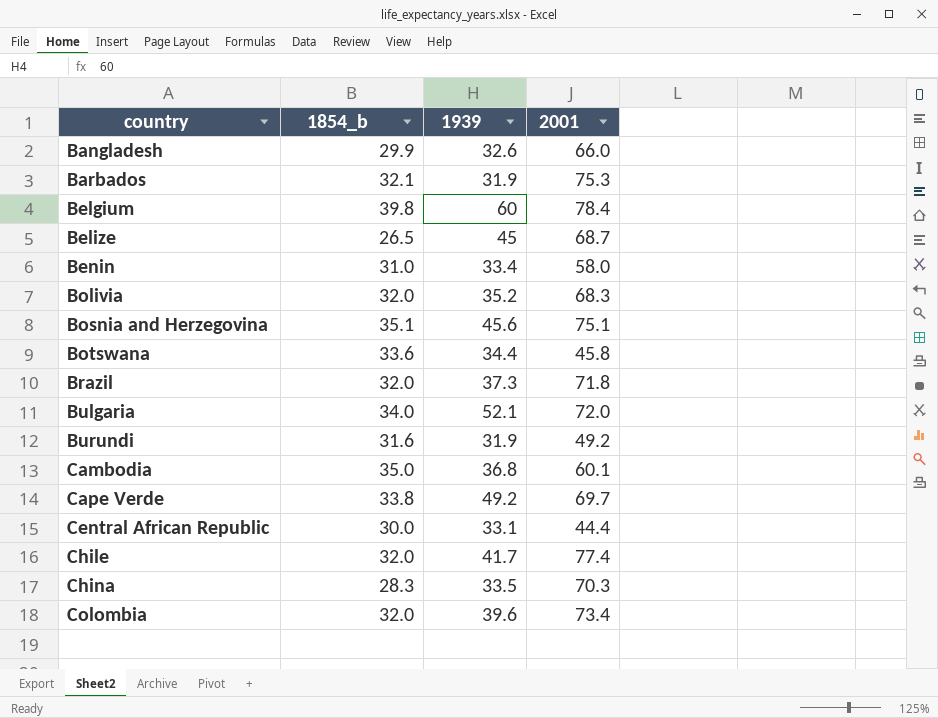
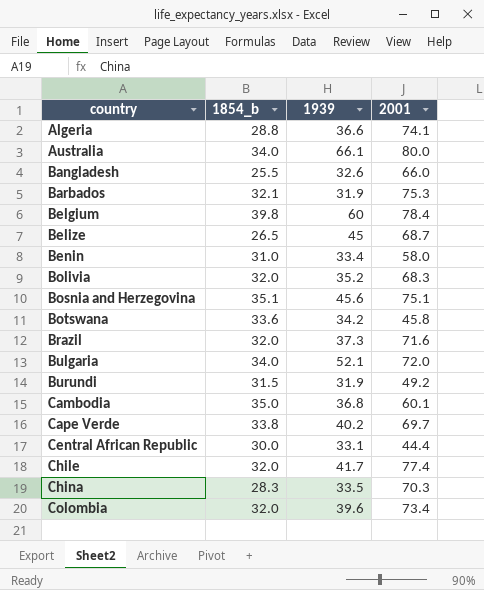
row Algeria: none -> 28.8 | 36.6 | 74.1
row Australia: none -> 34.0 | 66.1 | 80.0
Bangladesh | 1854_b: 29.9 -> 25.5
Botswana | 1939: 34.4 -> 34.2
Brazil | 2001: 71.8 -> 71.6
Burundi | 1854_b: 31.6 -> 31.5
Cape Verde | 1939: 49.2 -> 40.2

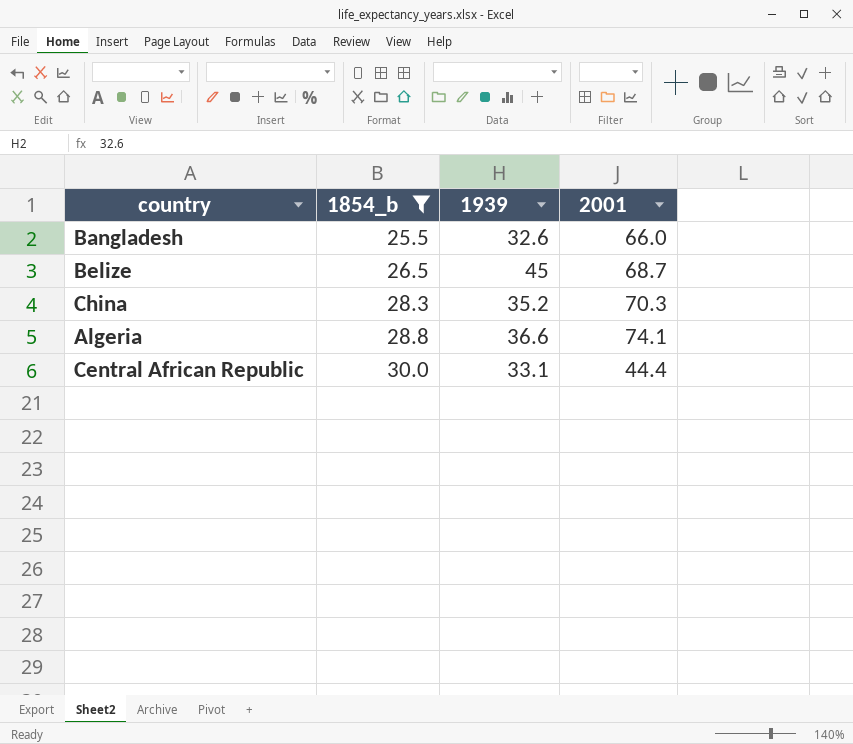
filter: none -> 1854_b <= 30.0
row order: country ascending -> 1854_b ascending
China | 1939: 33.5 -> 35.2

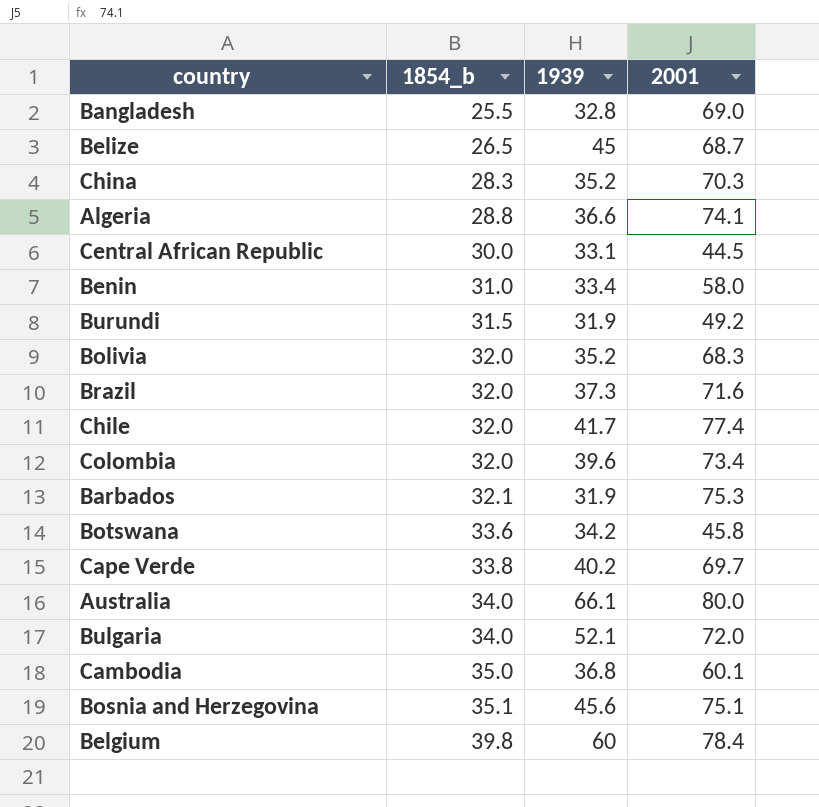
filter: 1854_b <= 30.0 -> none
Bangladesh | 1939: 32.6 -> 32.8
Bangladesh | 2001: 66.0 -> 69.0
Central African Republic | 2001: 44.4 -> 44.5

